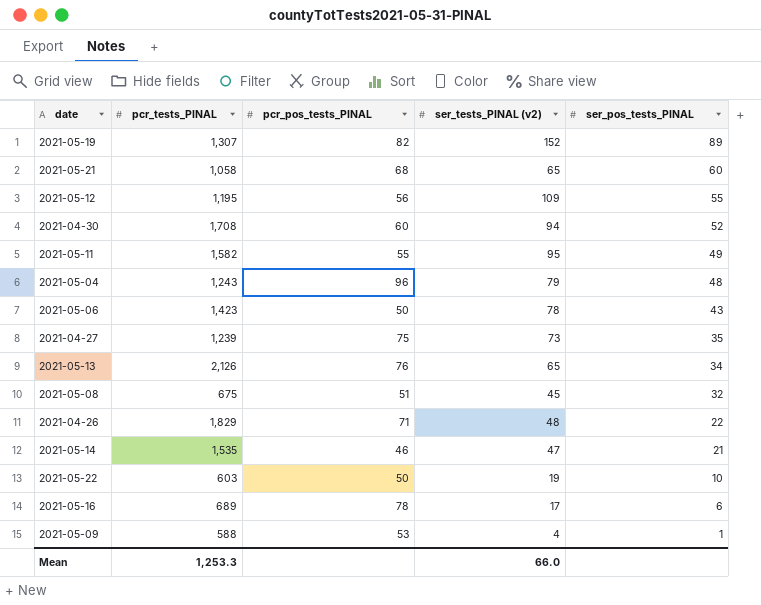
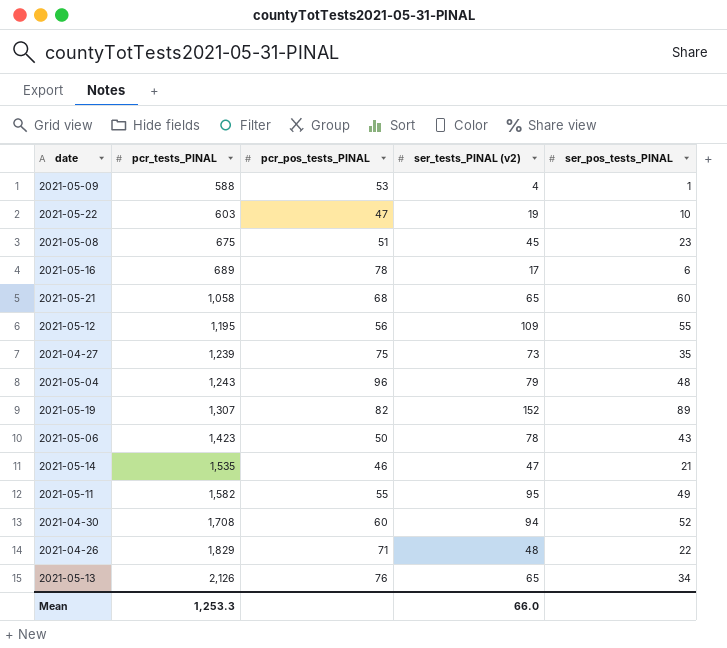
row order: ser_pos_tests_PINAL descending -> pcr_tests_PINAL ascending
2021-05-22 | pcr_pos_tests_PINAL: 50 -> 47
2021-05-08 | ser_pos_tests_PINAL: 32 -> 23

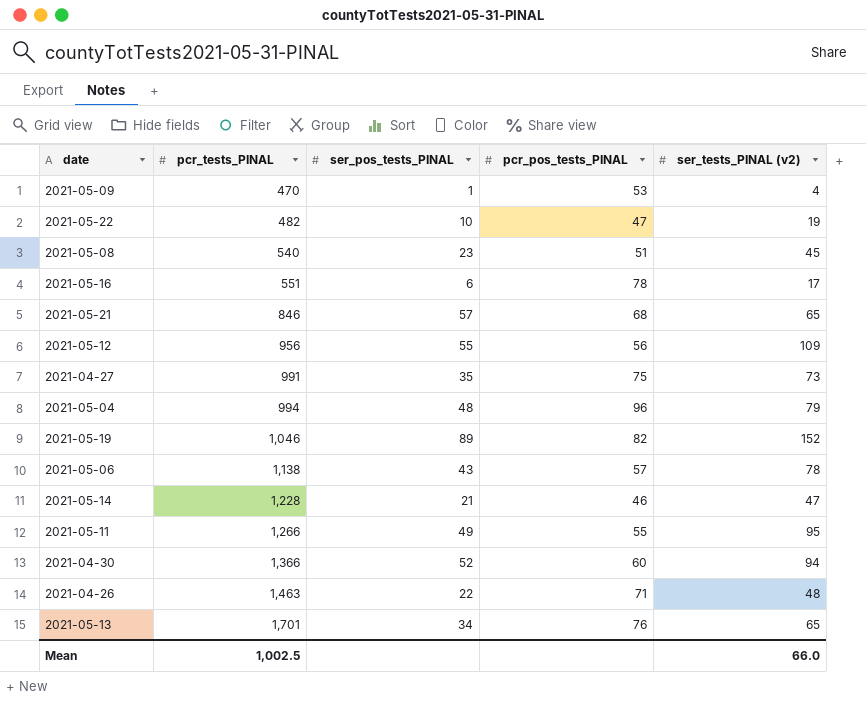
column ser_pos_tests_PINAL | position: 5 -> 3
2021-05-09 | pcr_tests_PINAL: 588 -> 470
2021-05-22 | pcr_tests_PINAL: 603 -> 482
2021-05-08 | pcr_tests_PINAL: 675 -> 540
2021-05-16 | pcr_tests_PINAL: 689 -> 551
2021-05-21 | pcr_tests_PINAL: 1,058 -> 846
2021-05-21 | ser_pos_tests_PINAL: 60 -> 57
2021-05-12 | pcr_tests_PINAL: 1,195 -> 956
2021-04-27 | pcr_tests_PINAL: 1,239 -> 991
2021-05-04 | pcr_tests_PINAL: 1,243 -> 994
2021-05-19 | pcr_tests_PINAL: 1,307 -> 1,046
2021-05-06 | pcr_tests_PINAL: 1,423 -> 1,138
2021-05-06 | pcr_pos_tests_PINAL: 50 -> 57
2021-05-14 | pcr_tests_PINAL: 1,535 -> 1,228
2021-05-11 | pcr_tests_PINAL: 1,582 -> 1,266
2021-04-30 | pcr_tests_PINAL: 1,708 -> 1,366
2021-04-26 | pcr_tests_PINAL: 1,829 -> 1,463
2021-05-13 | pcr_tests_PINAL: 2,126 -> 1,701
Mean | pcr_tests_PINAL: 1,253.3 -> 1,002.5

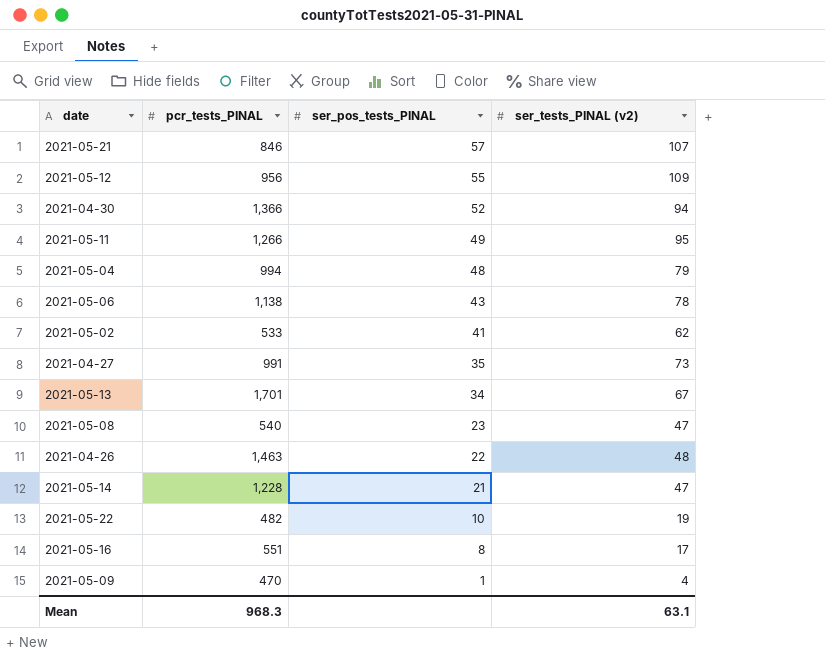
row order: pcr_tests_PINAL ascending -> ser_pos_tests_PINAL descending
column pcr_pos_tests_PINAL | position: 4 -> none
row 2021-05-19: 1,046 | 89 | 82 | 152 -> none
2021-05-21 | ser_tests_PINAL (v2): 65 -> 107
row 2021-05-02: none -> 533 | 41 | 62
2021-05-13 | ser_tests_PINAL (v2): 65 -> 67
2021-05-08 | ser_tests_PINAL (v2): 45 -> 47
2021-05-16 | ser_pos_tests_PINAL: 6 -> 8
Mean | pcr_tests_PINAL: 1,002.5 -> 968.3
Mean | ser_tests_PINAL (v2): 66.0 -> 63.1

